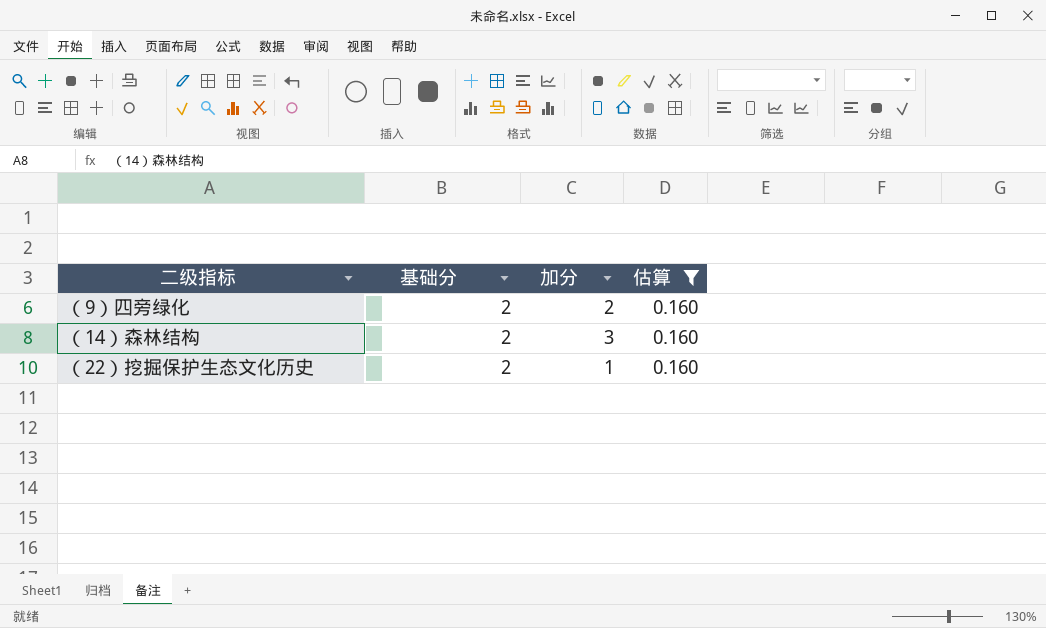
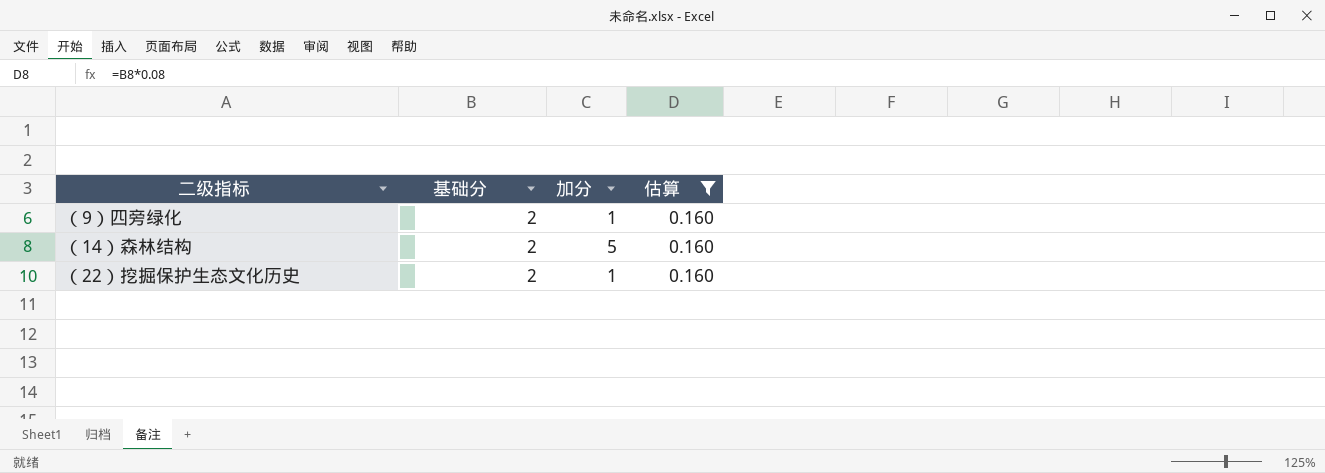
（9）四旁绿化 | 加分: 2 -> 1
（14）森林结构 | 加分: 3 -> 5

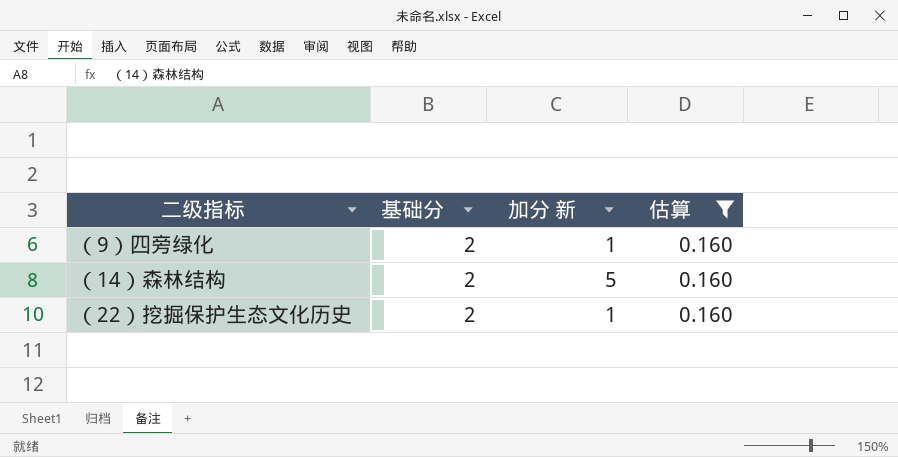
column name: 加分 -> 加分 新

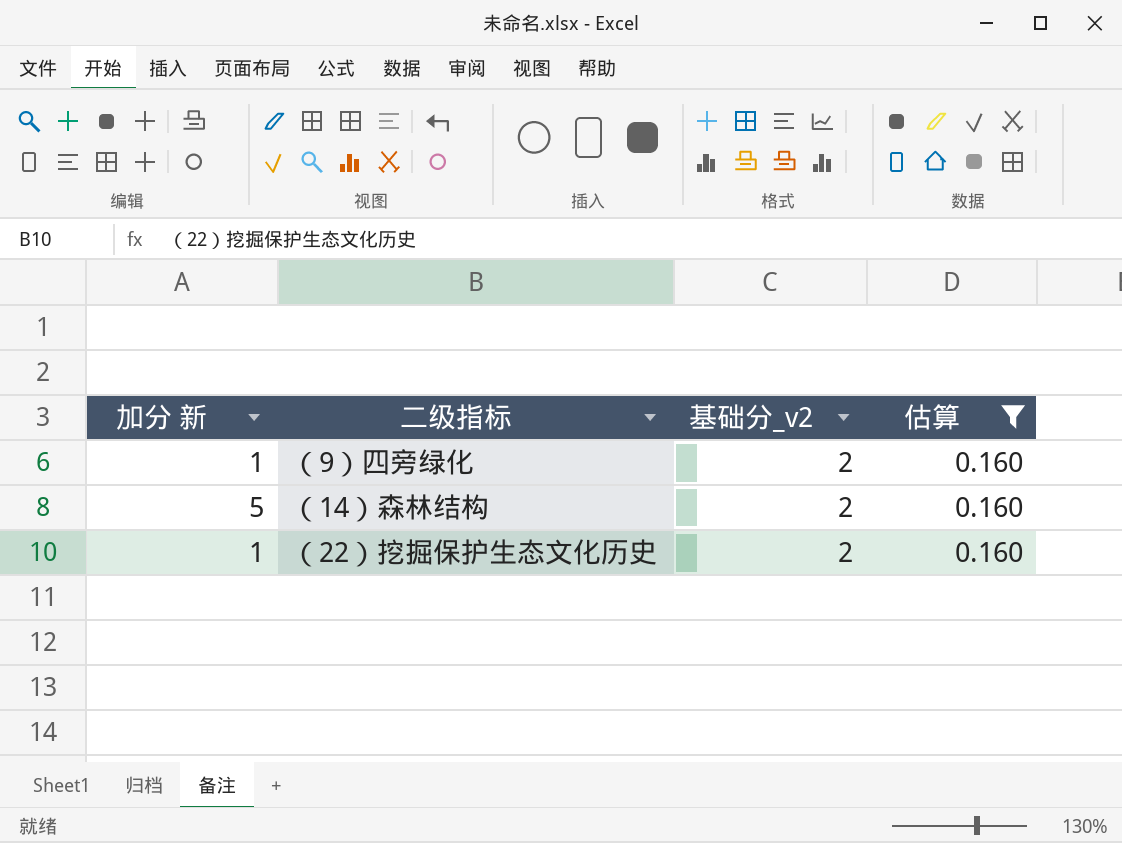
column 加分 新 | position: 3 -> 1
column name: 基础分 -> 基础分_v2

